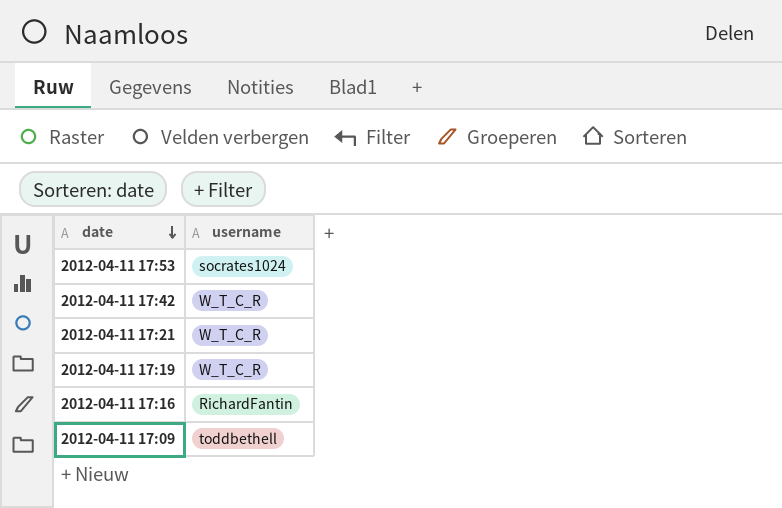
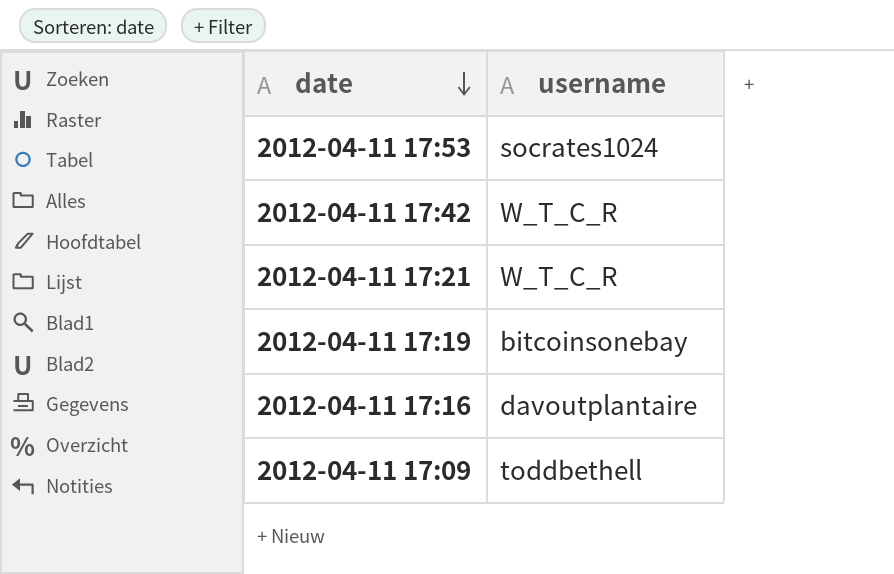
2012-04-11 17:19 | username: W_T_C_R -> bitcoinsonebay
2012-04-11 17:16 | username: RichardFantin -> davoutplantaire

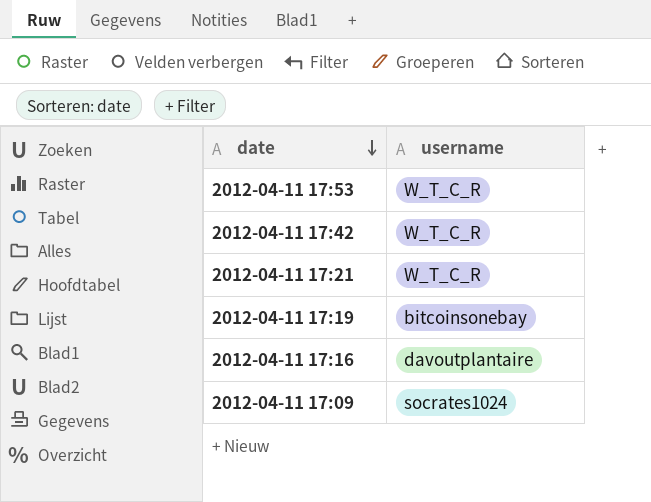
2012-04-11 17:53 | username: socrates1024 -> W_T_C_R
2012-04-11 17:09 | username: toddbethell -> socrates1024

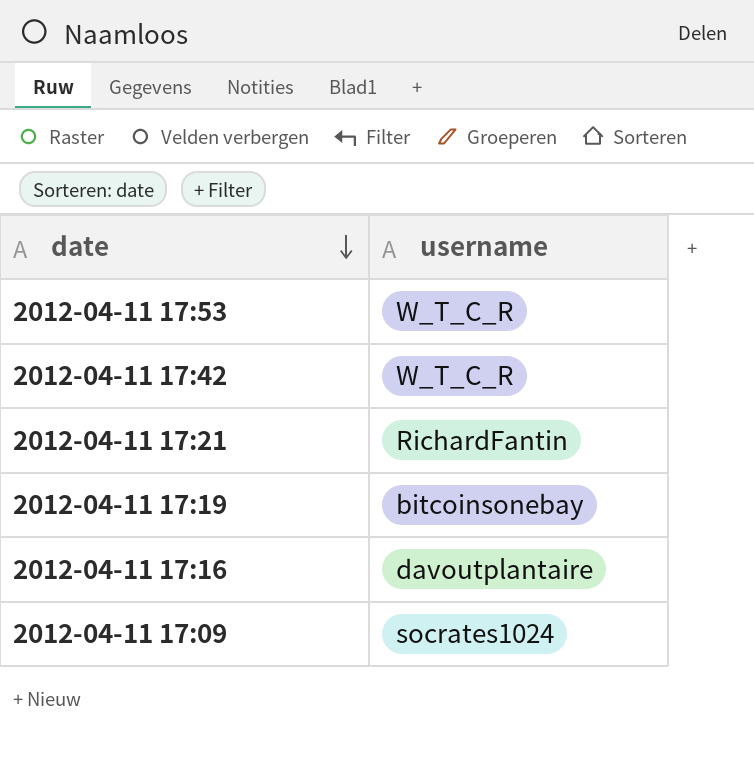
2012-04-11 17:21 | username: W_T_C_R -> RichardFantin

